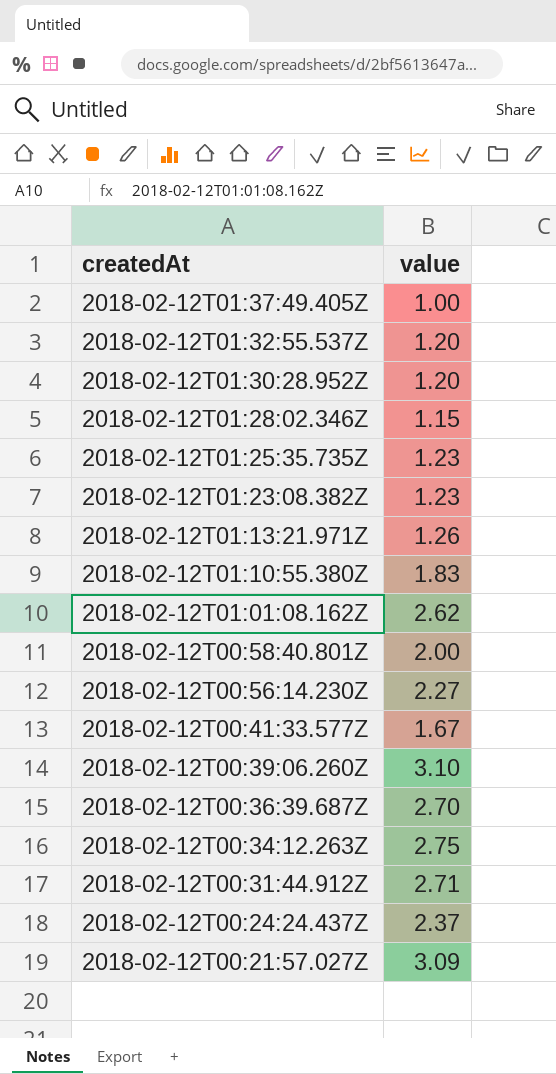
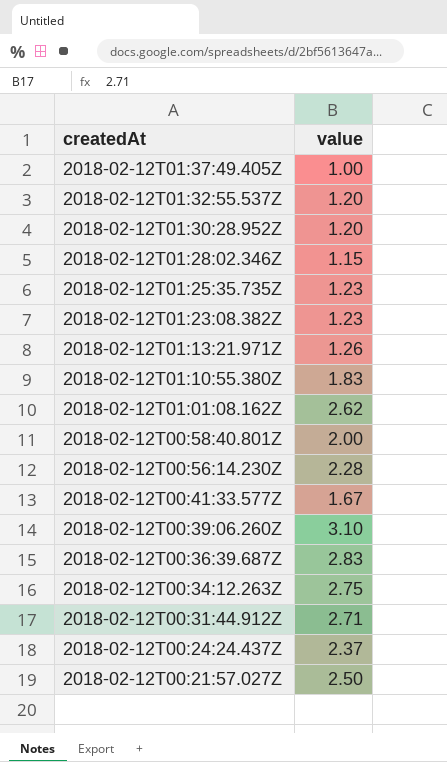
2018-02-12T00:56:14.230Z | value: 2.27 -> 2.28
2018-02-12T00:36:39.687Z | value: 2.70 -> 2.83
2018-02-12T00:21:57.027Z | value: 3.09 -> 2.50

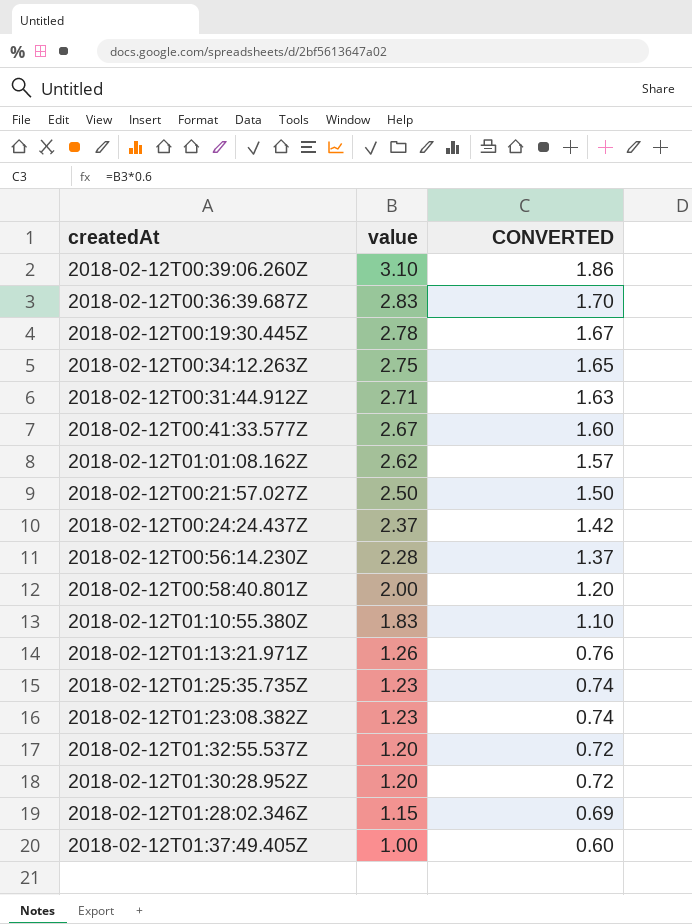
row order: createdAt descending -> value descending
column CONVERTED | formula: none -> [value] * 0.6
row 2018-02-12T00:19:30.445Z: none -> 2.78 | 1.67
2018-02-12T00:41:33.577Z | value: 1.67 -> 2.67

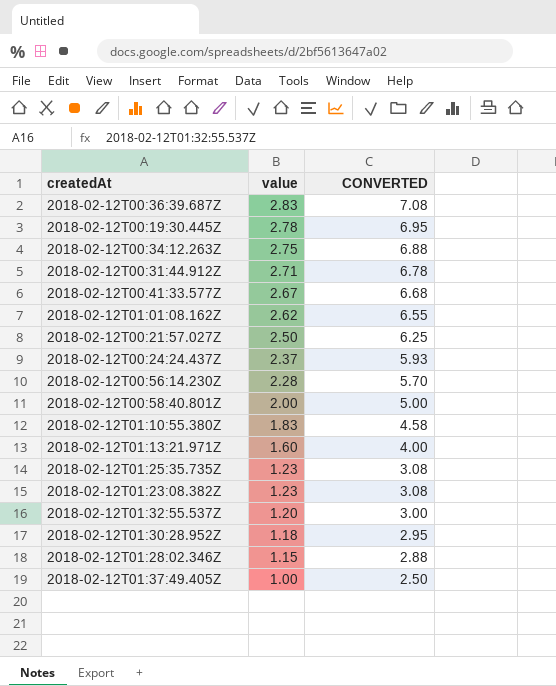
column CONVERTED | formula: [value] * 0.6 -> [value] * 2.5
row 2018-02-12T00:39:06.260Z: 3.10 | 1.86 -> none
2018-02-12T01:13:21.971Z | value: 1.26 -> 1.60
2018-02-12T01:30:28.952Z | value: 1.20 -> 1.18

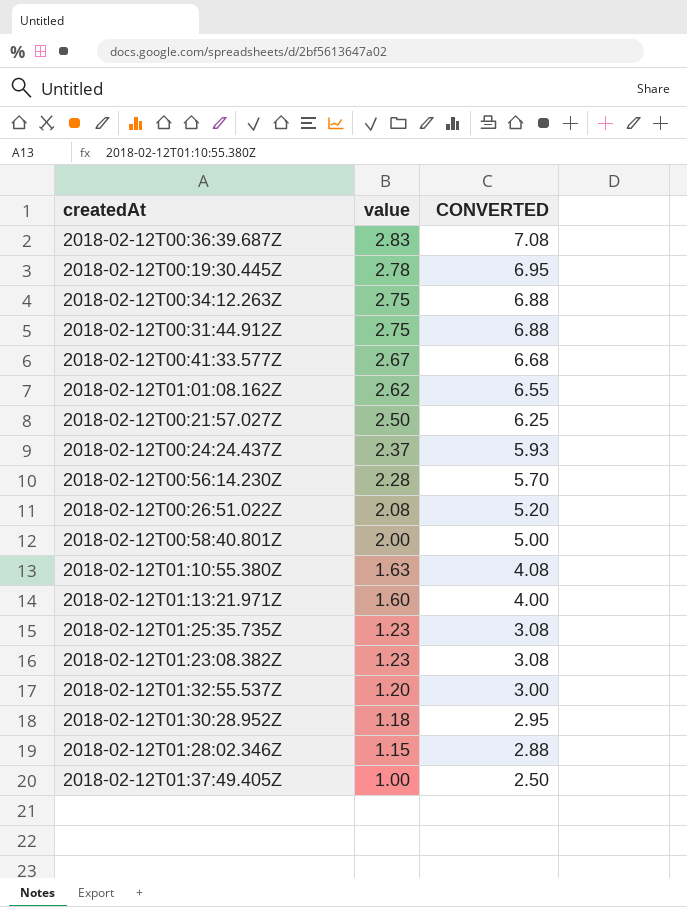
2018-02-12T00:31:44.912Z | value: 2.71 -> 2.75
2018-02-12T00:31:44.912Z | CONVERTED: 6.78 -> 6.88
row 2018-02-12T00:26:51.022Z: none -> 2.08 | 5.20
2018-02-12T01:10:55.380Z | value: 1.83 -> 1.63
2018-02-12T01:10:55.380Z | CONVERTED: 4.58 -> 4.08

